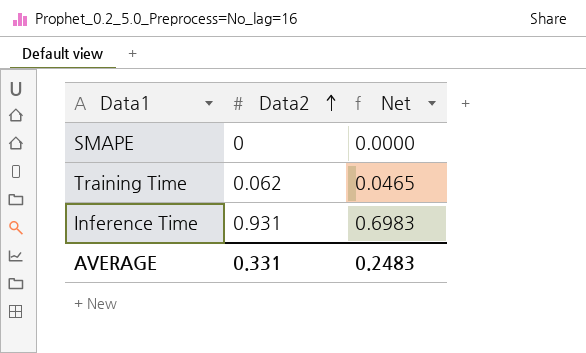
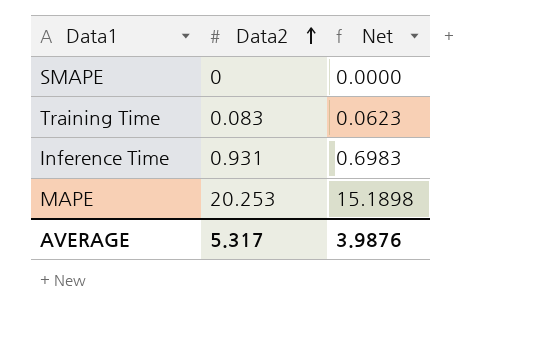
Training Time | Data2: 0.062 -> 0.083
Training Time | Net: 0.0465 -> 0.0623
row MAPE: none -> 20.253 | 15.1898
AVERAGE | Data2: 0.331 -> 5.317
AVERAGE | Net: 0.2483 -> 3.9876

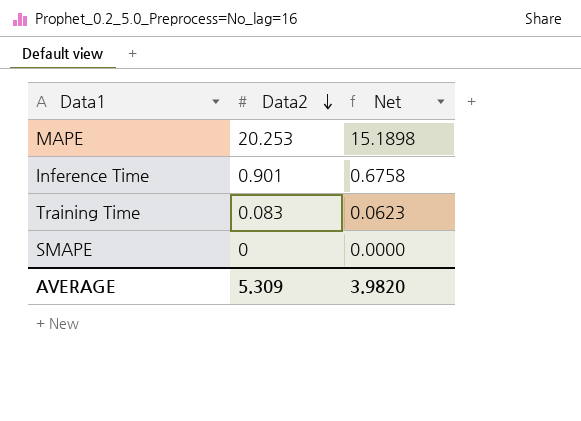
row order: Data2 ascending -> Data2 descending
Inference Time | Data2: 0.931 -> 0.901
Inference Time | Net: 0.6983 -> 0.6758
AVERAGE | Data2: 5.317 -> 5.309
AVERAGE | Net: 3.9876 -> 3.9820

